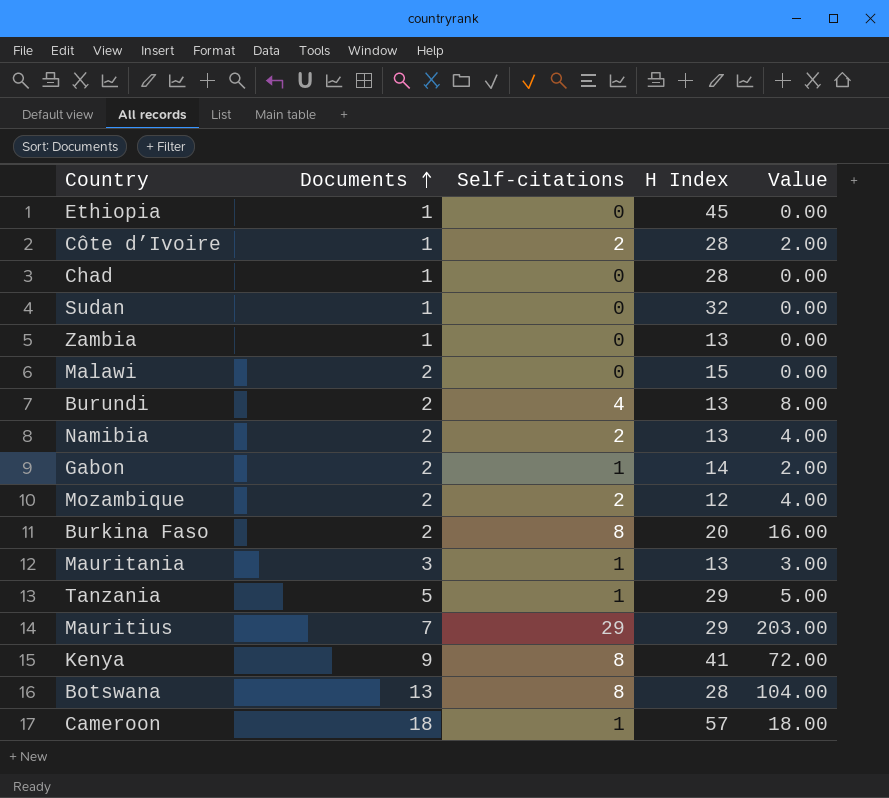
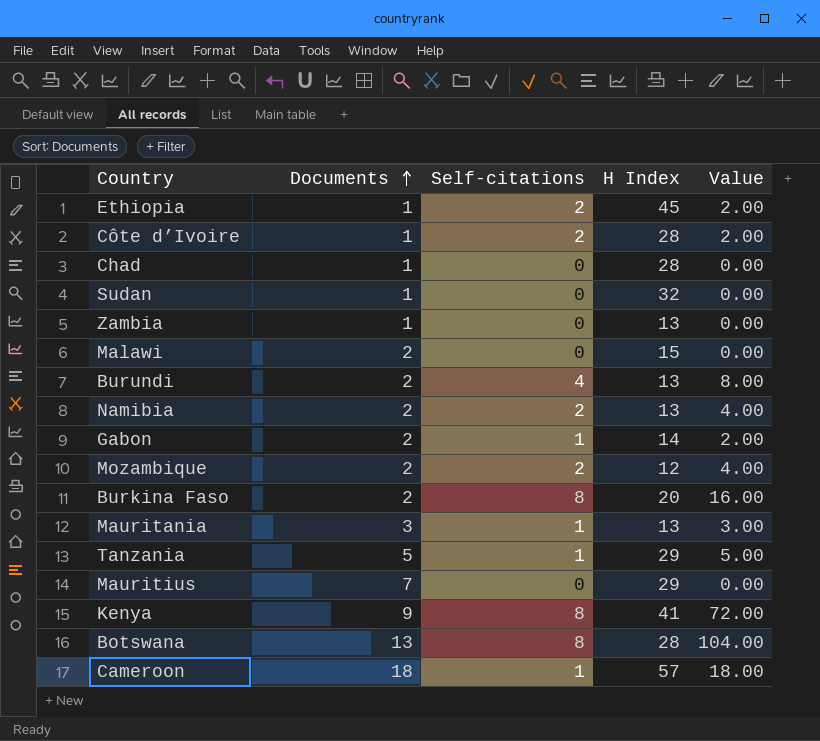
Ethiopia | Self-citations: 0 -> 2
Ethiopia | Value: 0.00 -> 2.00
Mauritius | Self-citations: 29 -> 0
Mauritius | Value: 203.00 -> 0.00

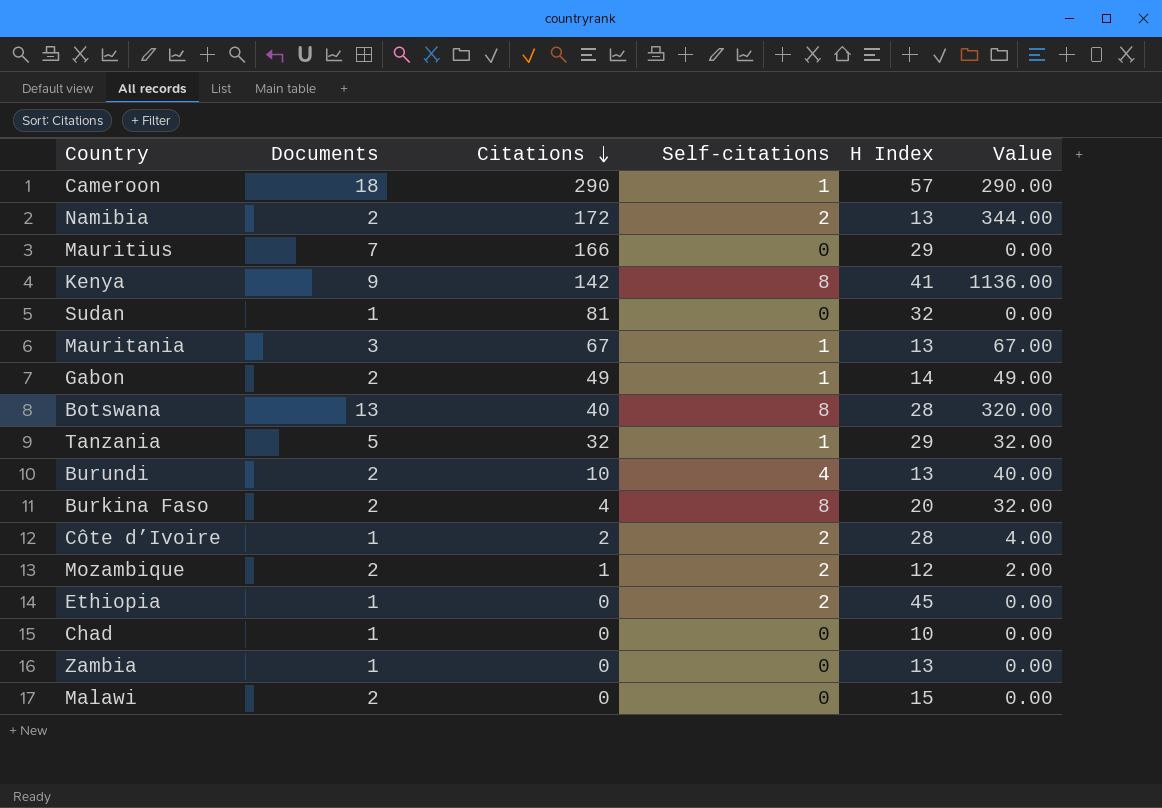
row order: Documents ascending -> Citations descending
column Citations | position: none -> 3
column Value | formula: [Documents] * [Self-citations] -> [Citations] * [Self-citations]
Chad | H Index: 28 -> 10

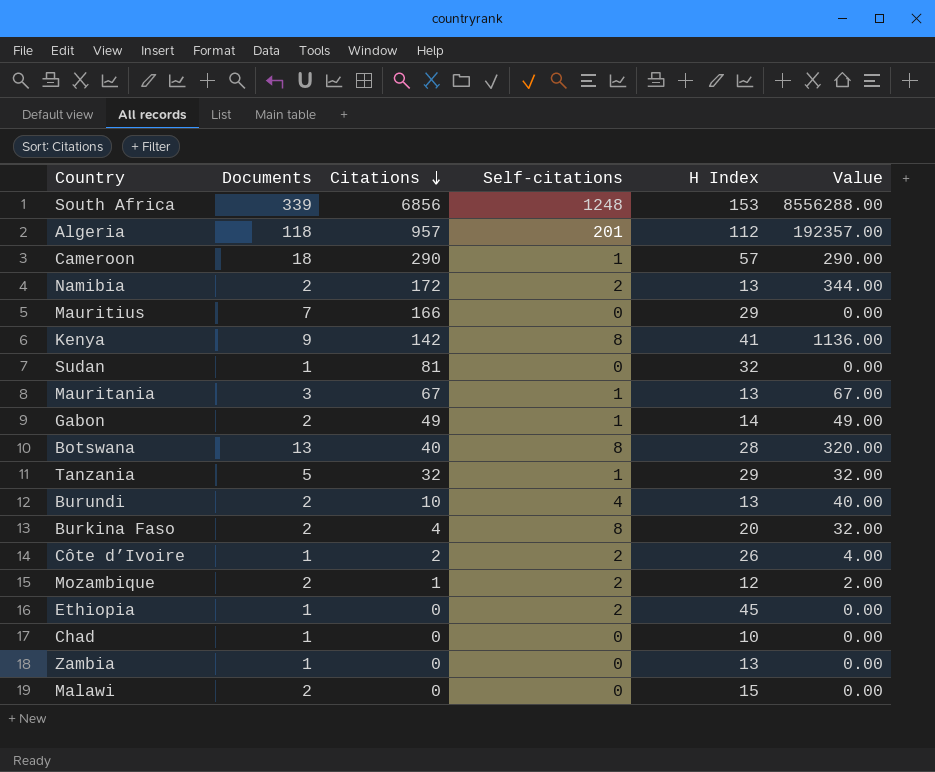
row South Africa: none -> 339 | 6856 | 1248 | 153 | 8556288.00
row Algeria: none -> 118 | 957 | 201 | 112 | 192357.00
Côte d’Ivoire | H Index: 28 -> 26

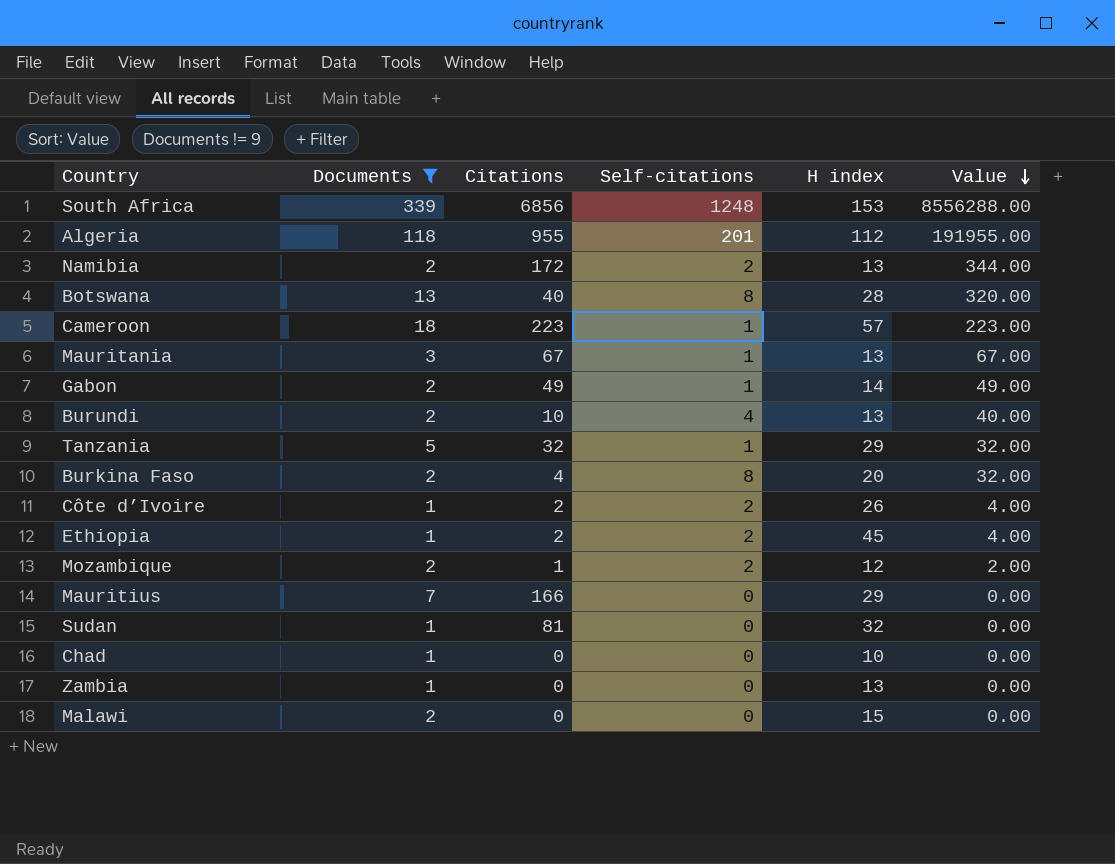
filter: none -> Documents != 9
row order: Citations descending -> Value descending
column name: H Index -> H index
Algeria | Citations: 957 -> 955
Algeria | Value: 192357.00 -> 191955.00
Cameroon | Citations: 290 -> 223
Cameroon | Value: 290.00 -> 223.00
Ethiopia | Citations: 0 -> 2
Ethiopia | Value: 0.00 -> 4.00

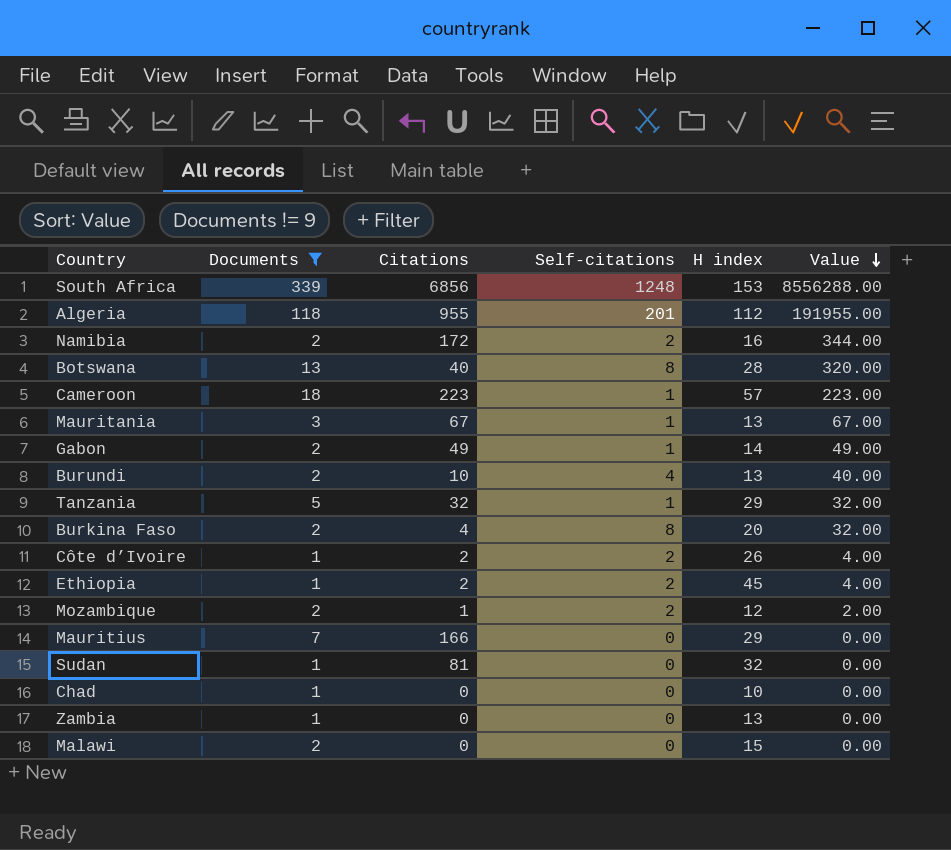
Namibia | H index: 13 -> 16

